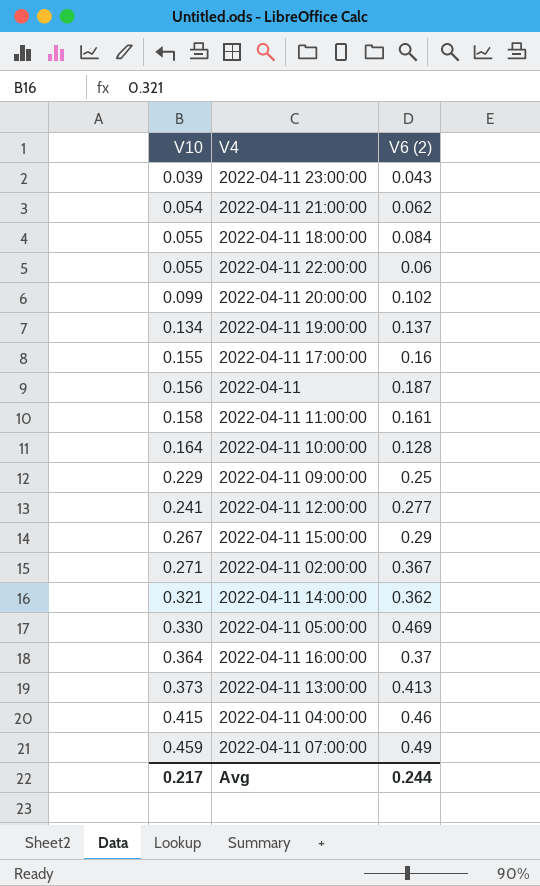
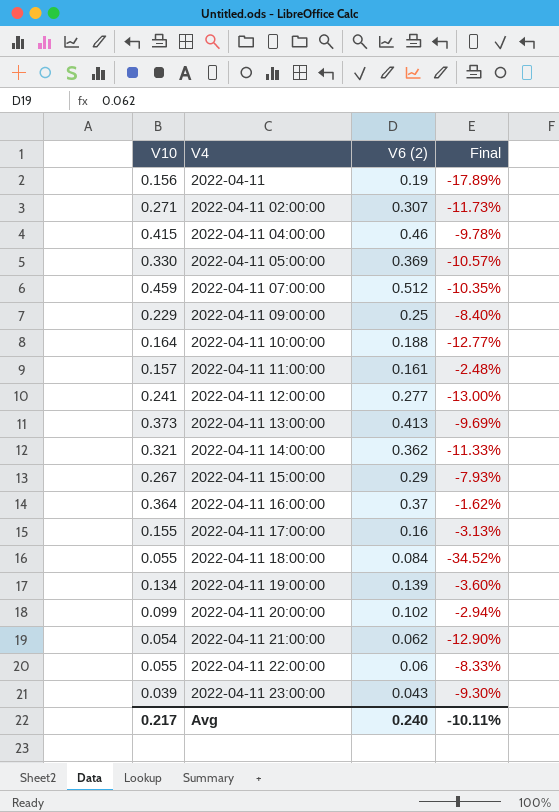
row order: V10 ascending -> V4 ascending
column Final | formula: none -> ([V10] - [V6 (2)]) / [V6 (2)]
2022-04-11 | V6 (2): 0.187 -> 0.19
2022-04-11 02:00:00 | V6 (2): 0.367 -> 0.307
2022-04-11 05:00:00 | V6 (2): 0.469 -> 0.369
2022-04-11 07:00:00 | V6 (2): 0.49 -> 0.512
2022-04-11 10:00:00 | V6 (2): 0.128 -> 0.188
2022-04-11 11:00:00 | V10: 0.158 -> 0.157
2022-04-11 19:00:00 | V6 (2): 0.137 -> 0.139
Avg | V6 (2): 0.244 -> 0.240

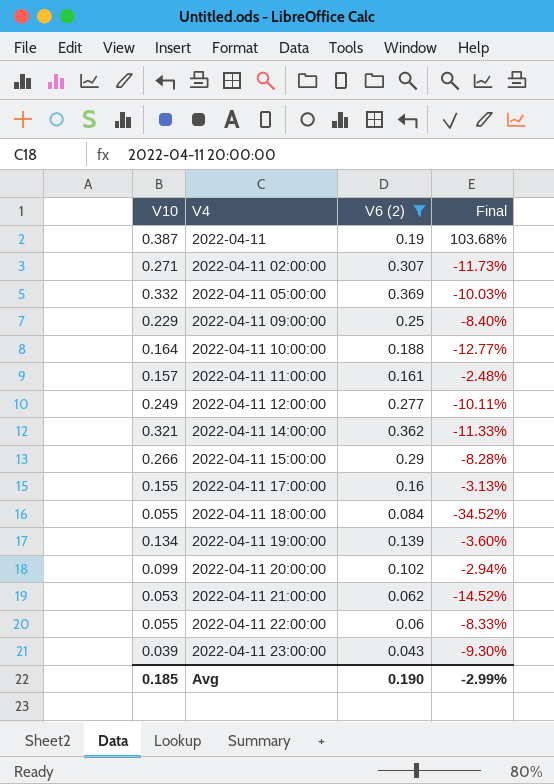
filter: none -> V6 (2) <= 0.369
2022-04-11 | V10: 0.156 -> 0.387
2022-04-11 | Final: -17.89% -> 103.68%
2022-04-11 05:00:00 | V10: 0.330 -> 0.332
2022-04-11 05:00:00 | Final: -10.57% -> -10.03%
2022-04-11 12:00:00 | V10: 0.241 -> 0.249
2022-04-11 12:00:00 | Final: -13.00% -> -10.11%
2022-04-11 15:00:00 | V10: 0.267 -> 0.266
2022-04-11 15:00:00 | Final: -7.93% -> -8.28%
2022-04-11 21:00:00 | V10: 0.054 -> 0.053
2022-04-11 21:00:00 | Final: -12.90% -> -14.52%
Avg | V10: 0.217 -> 0.185
Avg | V6 (2): 0.240 -> 0.190
Avg | Final: -10.11% -> -2.99%

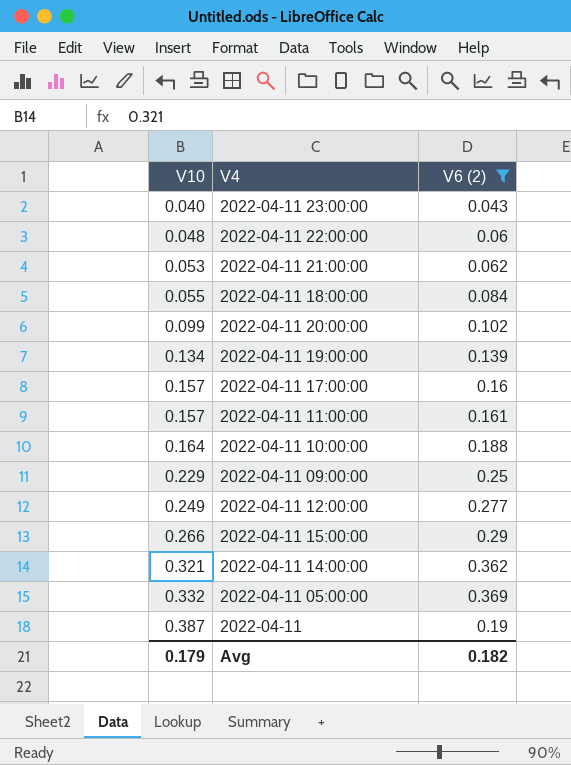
row order: V4 ascending -> V10 ascending
column Final | formula: ([V10] - [V6 (2)]) / [V6 (2)] -> none
row 2022-04-11 02:00:00: 0.271 | 0.307 | -11.73% -> none
2022-04-11 23:00:00 | V10: 0.039 -> 0.040
2022-04-11 22:00:00 | V10: 0.055 -> 0.048
2022-04-11 17:00:00 | V10: 0.155 -> 0.157
Avg | V10: 0.185 -> 0.179
Avg | V6 (2): 0.190 -> 0.182

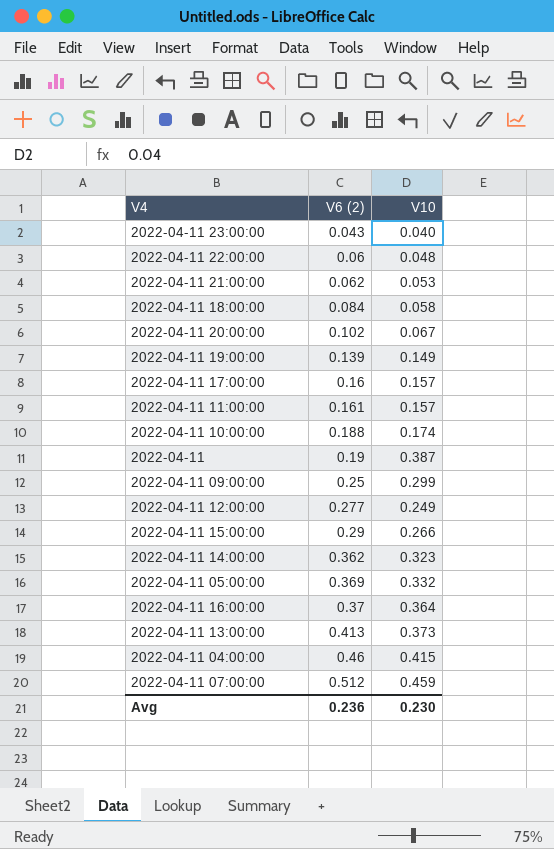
filter: V6 (2) <= 0.369 -> none
row order: V10 ascending -> V6 (2) ascending
column V10 | position: 1 -> 3
2022-04-11 18:00:00 | V10: 0.055 -> 0.058
2022-04-11 20:00:00 | V10: 0.099 -> 0.067
2022-04-11 19:00:00 | V10: 0.134 -> 0.149
2022-04-11 10:00:00 | V10: 0.164 -> 0.174
2022-04-11 09:00:00 | V10: 0.229 -> 0.299
2022-04-11 14:00:00 | V10: 0.321 -> 0.323
Avg | V6 (2): 0.182 -> 0.236
Avg | V10: 0.179 -> 0.230

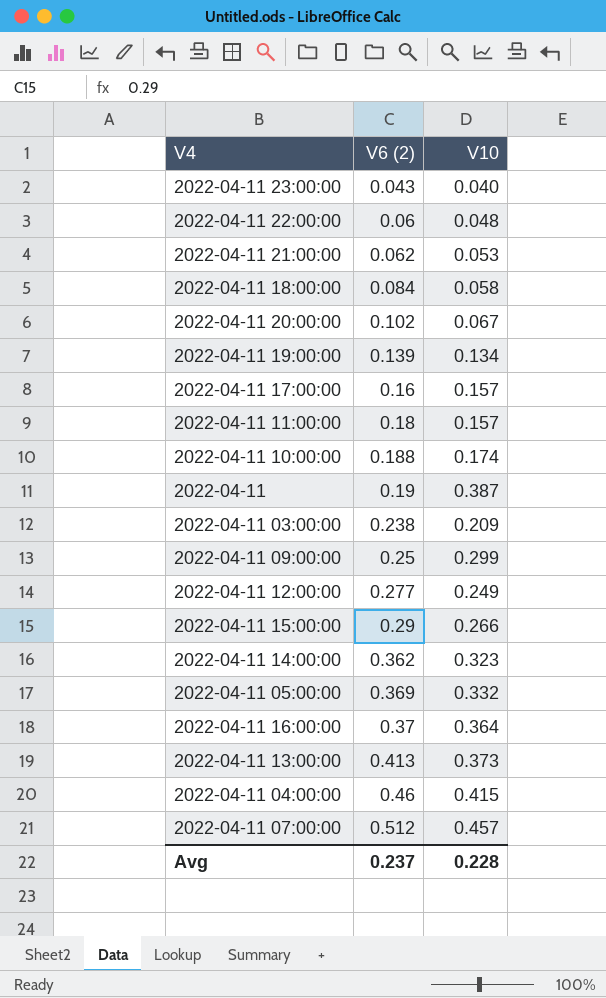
2022-04-11 19:00:00 | V10: 0.149 -> 0.134
2022-04-11 11:00:00 | V6 (2): 0.161 -> 0.18
row 2022-04-11 03:00:00: none -> 0.238 | 0.209
2022-04-11 07:00:00 | V10: 0.459 -> 0.457
Avg | V6 (2): 0.236 -> 0.237
Avg | V10: 0.230 -> 0.228

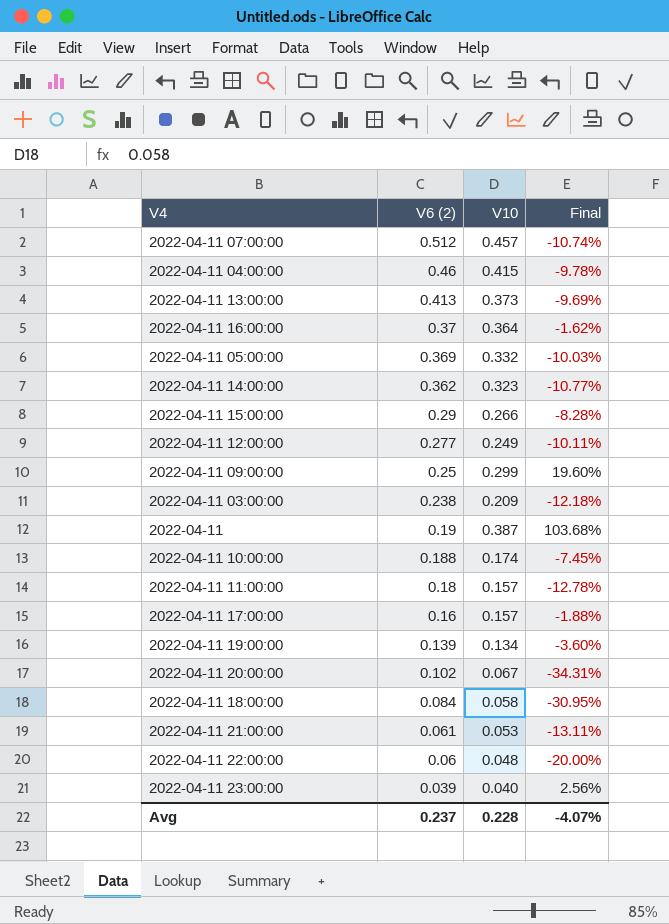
row order: V6 (2) ascending -> V6 (2) descending
column Final | formula: none -> ([V10] - [V6 (2)]) / [V6 (2)]
2022-04-11 21:00:00 | V6 (2): 0.062 -> 0.061
2022-04-11 23:00:00 | V6 (2): 0.043 -> 0.039

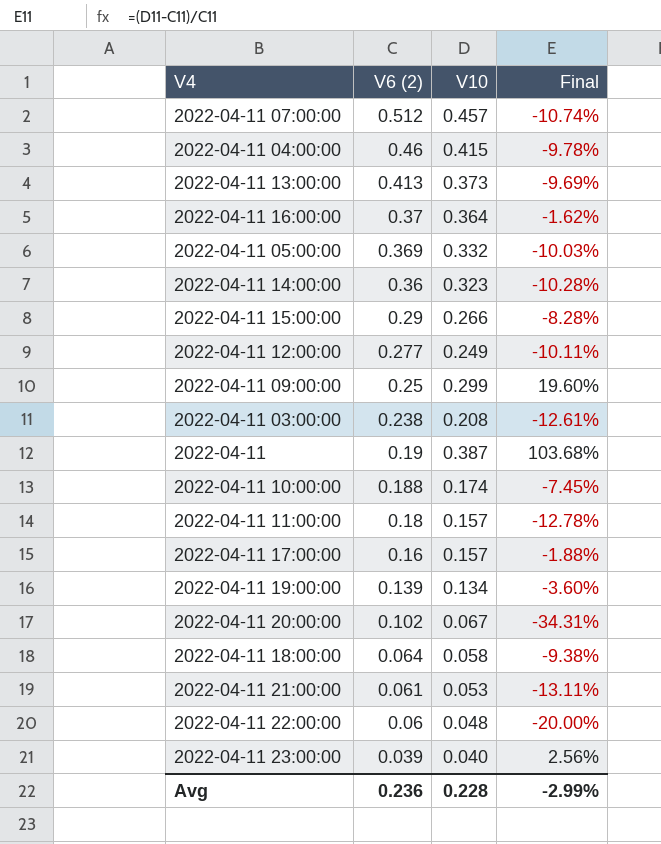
2022-04-11 14:00:00 | V6 (2): 0.362 -> 0.36
2022-04-11 14:00:00 | Final: -10.77% -> -10.28%
2022-04-11 03:00:00 | V10: 0.209 -> 0.208
2022-04-11 03:00:00 | Final: -12.18% -> -12.61%
2022-04-11 18:00:00 | V6 (2): 0.084 -> 0.064
2022-04-11 18:00:00 | Final: -30.95% -> -9.38%
Avg | V6 (2): 0.237 -> 0.236
Avg | Final: -4.07% -> -2.99%

